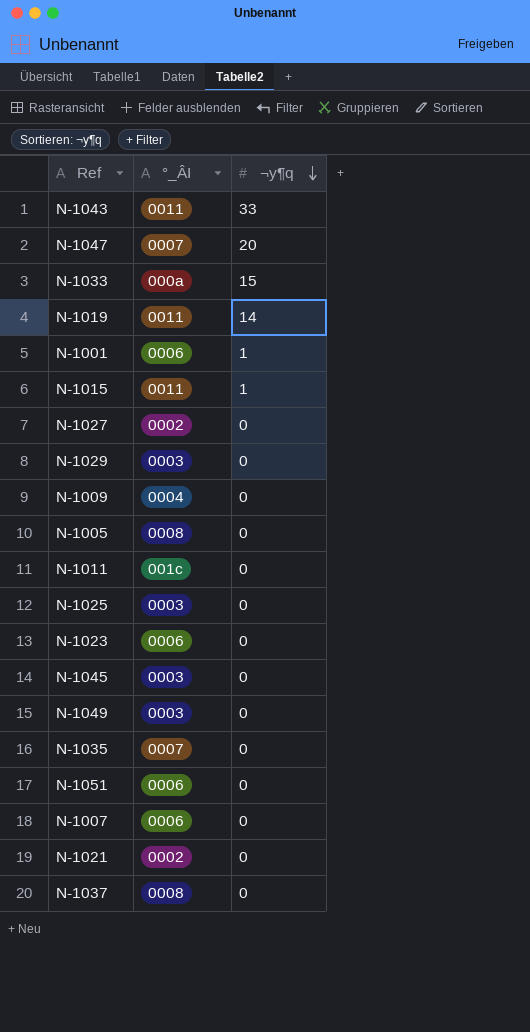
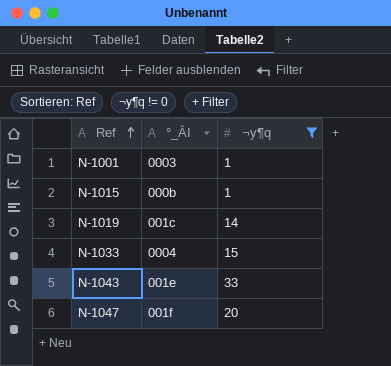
filter: none -> ¬y¶q != 0
row order: ¬y¶q descending -> Ref ascending
N-1001 | °_ÂI: 0006 -> 0003
N-1015 | °_ÂI: 0011 -> 000b
N-1019 | °_ÂI: 0011 -> 001c
N-1033 | °_ÂI: 000a -> 0004
N-1043 | °_ÂI: 0011 -> 001e
N-1047 | °_ÂI: 0007 -> 001f

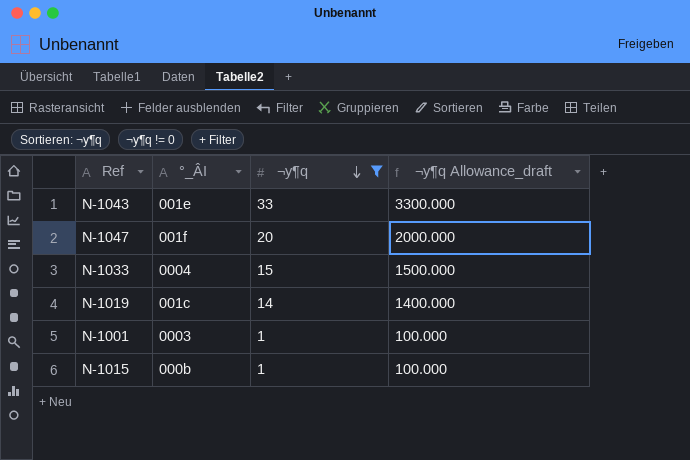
row order: Ref ascending -> ¬y¶q descending
column ¬y¶q Allowance_draft | formula: none -> [¬y¶q] * 100

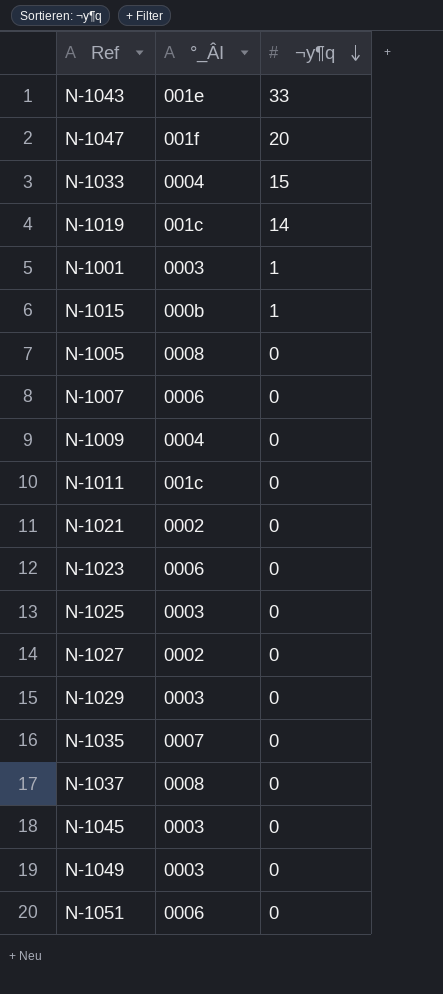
filter: ¬y¶q != 0 -> none
column ¬y¶q Allowance_draft | formula: [¬y¶q] * 100 -> none

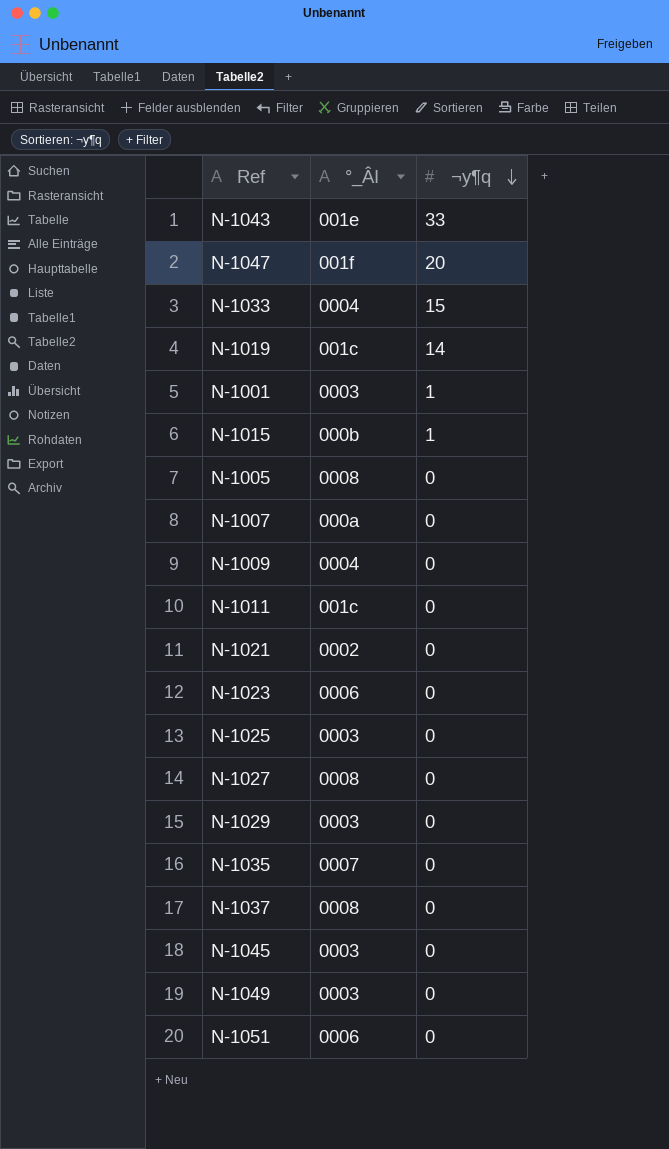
N-1007 | °_ÂI: 0006 -> 000a
N-1027 | °_ÂI: 0002 -> 0008

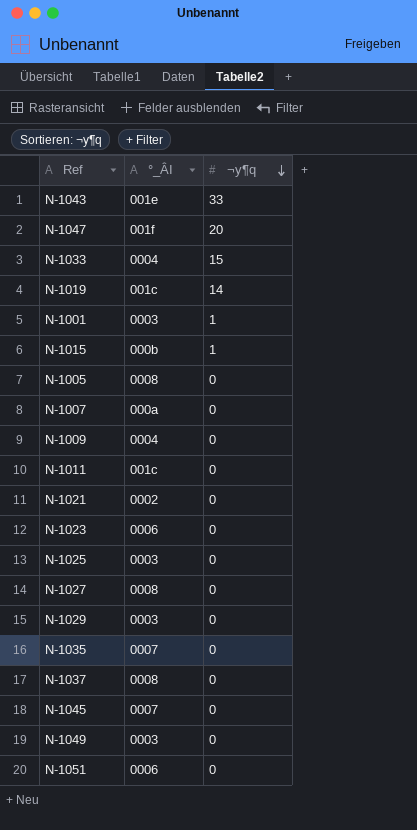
N-1045 | °_ÂI: 0003 -> 0007

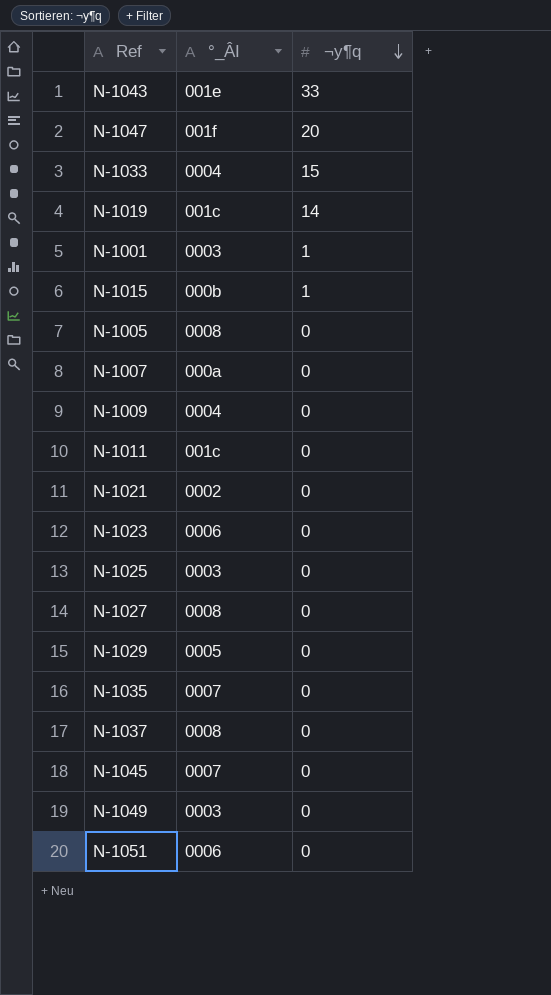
N-1029 | °_ÂI: 0003 -> 0005

